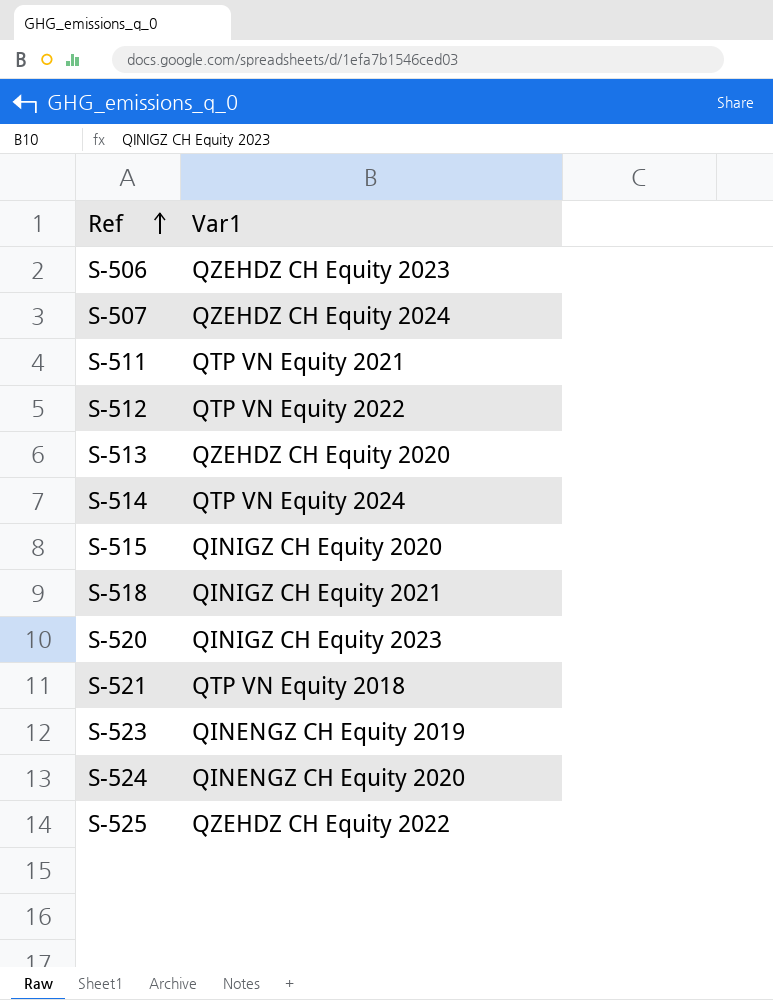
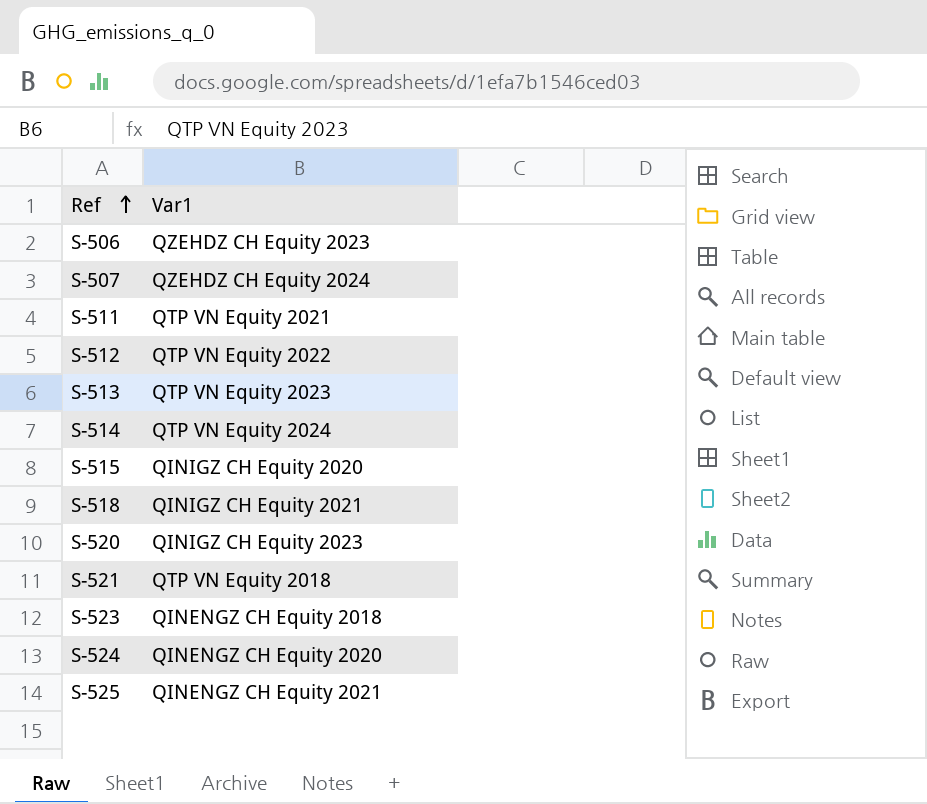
S-513 | Var1: QZEHDZ CH Equity 2020 -> QTP VN Equity 2023
S-523 | Var1: QINENGZ CH Equity 2019 -> QINENGZ CH Equity 2018
S-525 | Var1: QZEHDZ CH Equity 2022 -> QINENGZ CH Equity 2021

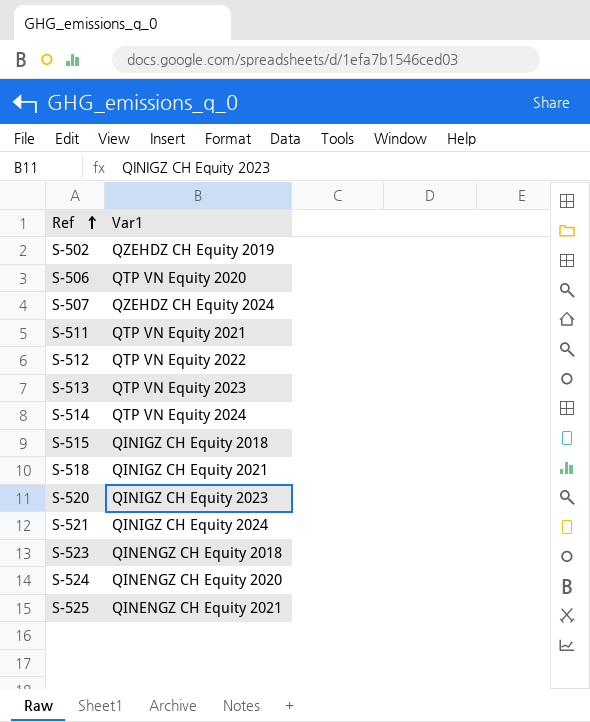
row S-502: none -> QZEHDZ CH Equity 2019
S-506 | Var1: QZEHDZ CH Equity 2023 -> QTP VN Equity 2020
S-515 | Var1: QINIGZ CH Equity 2020 -> QINIGZ CH Equity 2018
S-521 | Var1: QTP VN Equity 2018 -> QINIGZ CH Equity 2024

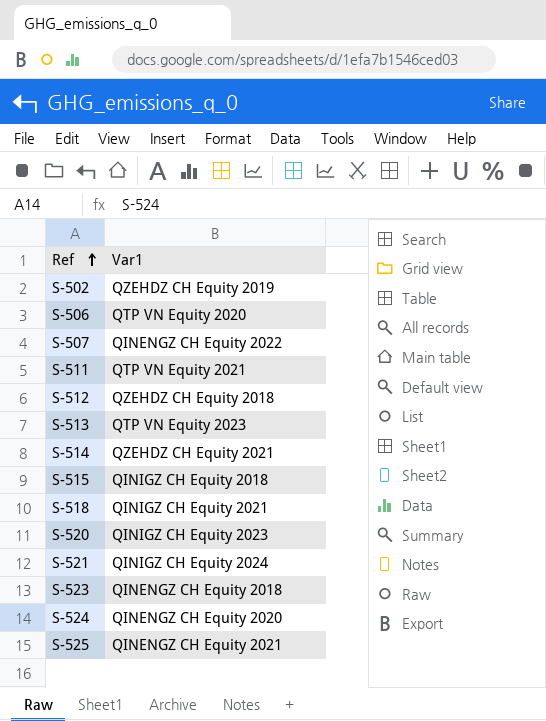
S-507 | Var1: QZEHDZ CH Equity 2024 -> QINENGZ CH Equity 2022
S-512 | Var1: QTP VN Equity 2022 -> QZEHDZ CH Equity 2018
S-514 | Var1: QTP VN Equity 2024 -> QZEHDZ CH Equity 2021

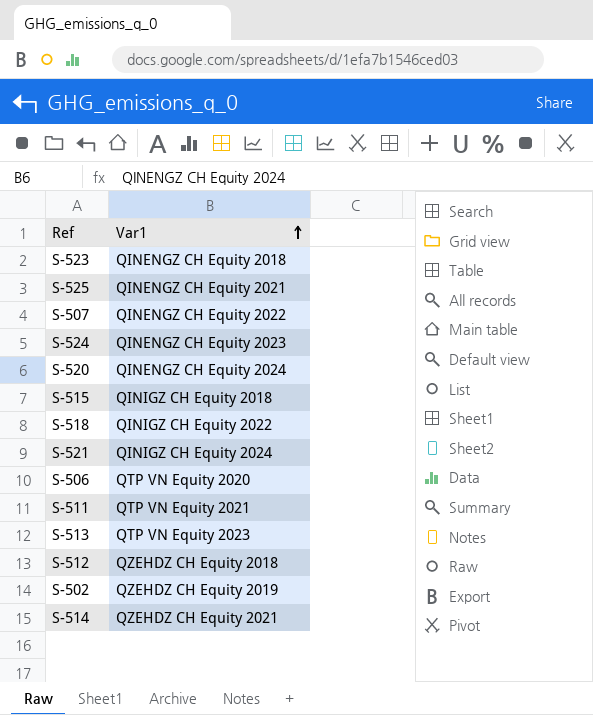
row order: Ref ascending -> Var1 ascending
S-524 | Var1: QINENGZ CH Equity 2020 -> QINENGZ CH Equity 2023
S-520 | Var1: QINIGZ CH Equity 2023 -> QINENGZ CH Equity 2024
S-518 | Var1: QINIGZ CH Equity 2021 -> QINIGZ CH Equity 2022

